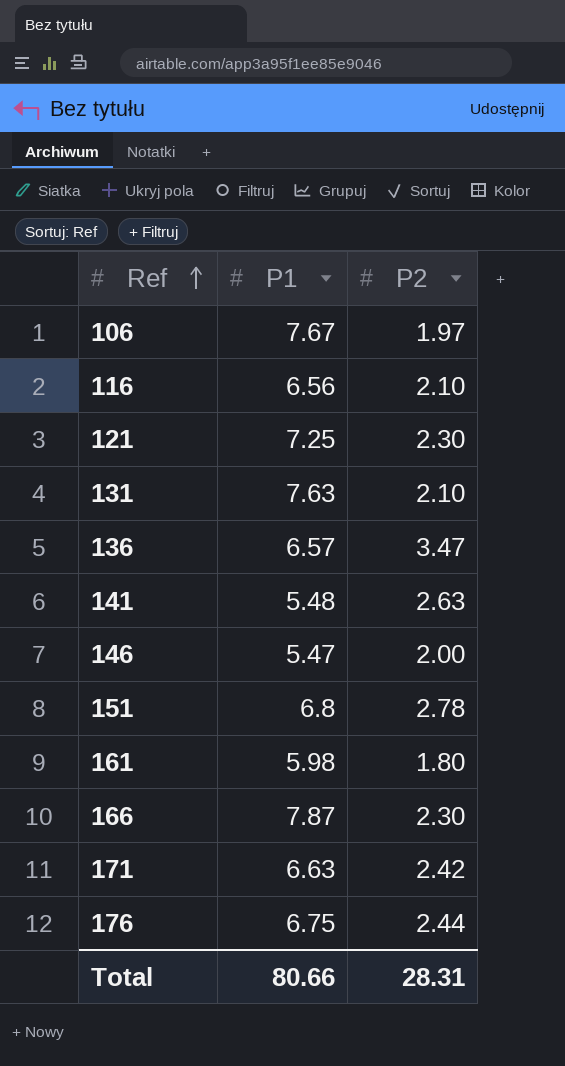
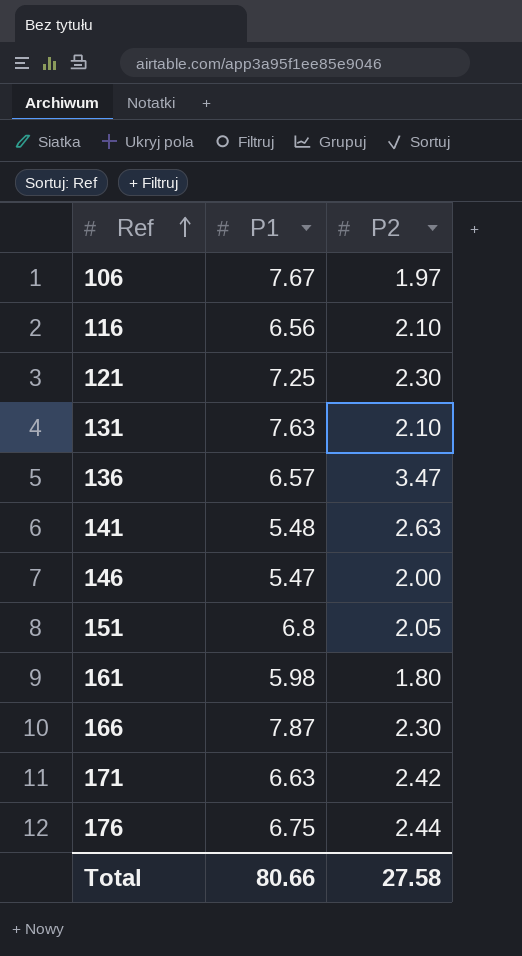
151 | P2: 2.78 -> 2.05
Total | P2: 28.31 -> 27.58

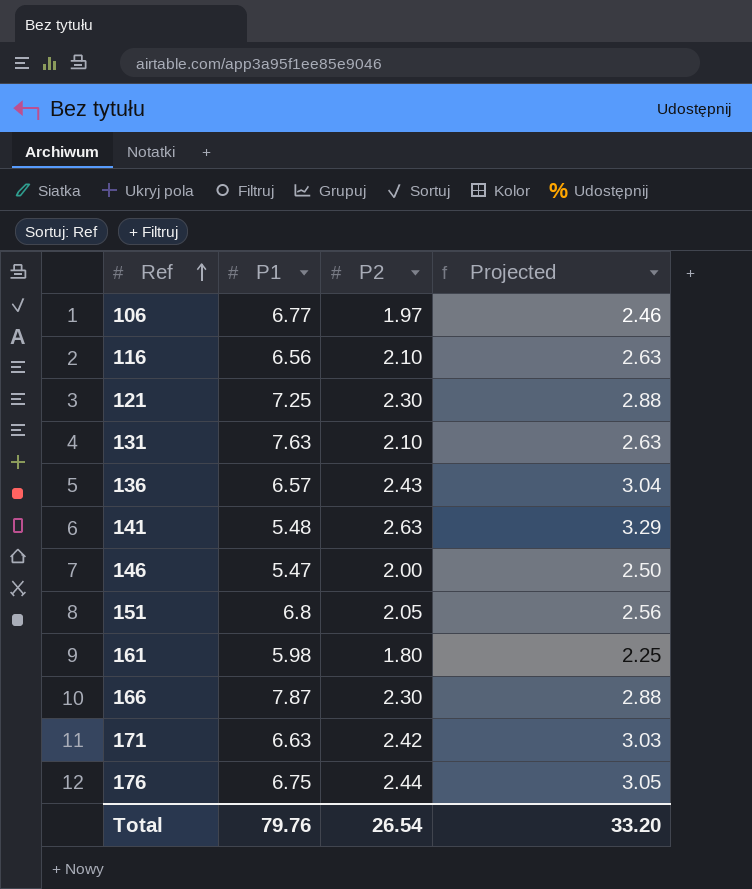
column Projected | formula: none -> [P2] * 1.25
106 | P1: 7.67 -> 6.77
136 | P2: 3.47 -> 2.43
Total | P1: 80.66 -> 79.76
Total | P2: 27.58 -> 26.54

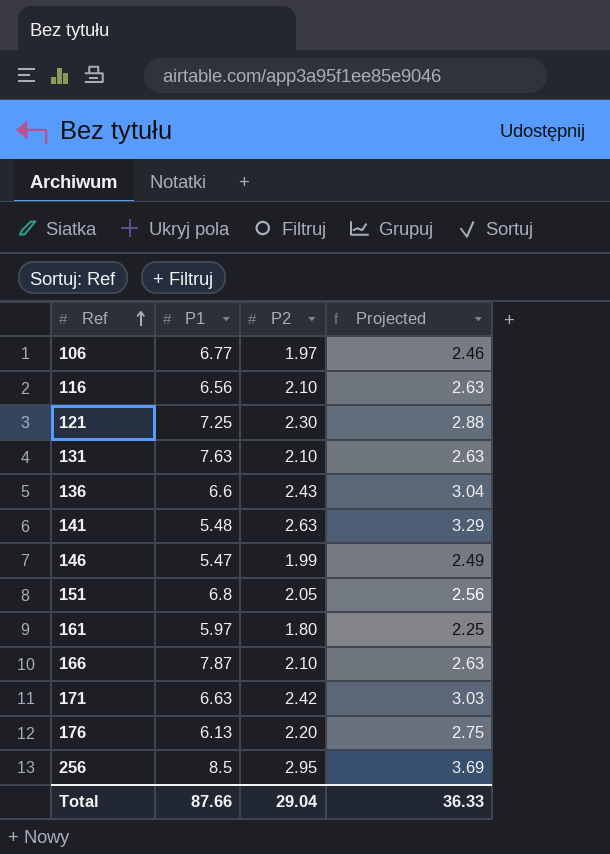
136 | P1: 6.57 -> 6.6
146 | P2: 2.00 -> 1.99
146 | Projected: 2.50 -> 2.49
161 | P1: 5.98 -> 5.97
166 | P2: 2.30 -> 2.10
166 | Projected: 2.88 -> 2.63
176 | P1: 6.75 -> 6.13
176 | P2: 2.44 -> 2.20
176 | Projected: 3.05 -> 2.75
row 256: none -> 8.5 | 2.95 | 3.69
Total | P1: 79.76 -> 87.66
Total | P2: 26.54 -> 29.04
Total | Projected: 33.20 -> 36.33

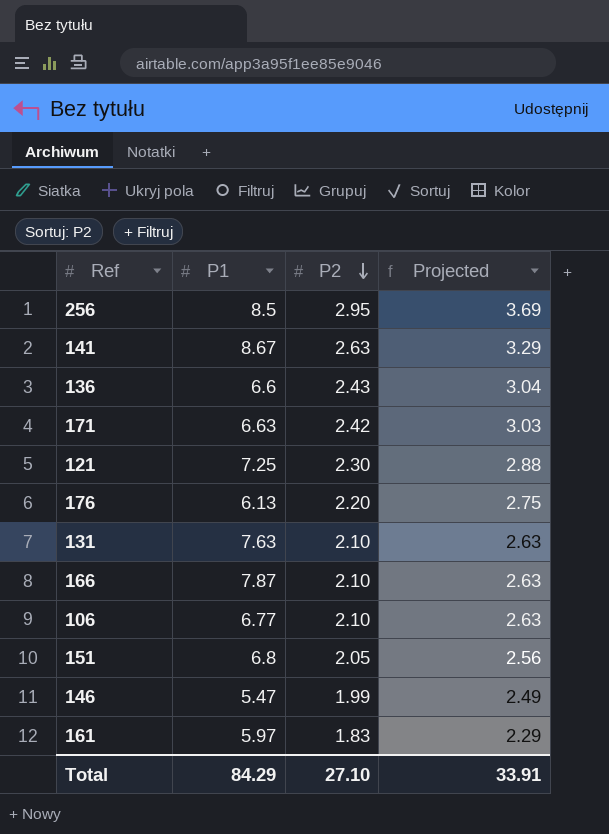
row order: Ref ascending -> P2 descending
row 116: 6.56 | 2.10 | 2.63 -> none
141 | P1: 5.48 -> 8.67
106 | P2: 1.97 -> 2.10
106 | Projected: 2.46 -> 2.63
161 | P2: 1.80 -> 1.83
161 | Projected: 2.25 -> 2.29
Total | P1: 87.66 -> 84.29
Total | P2: 29.04 -> 27.10
Total | Projected: 36.33 -> 33.91

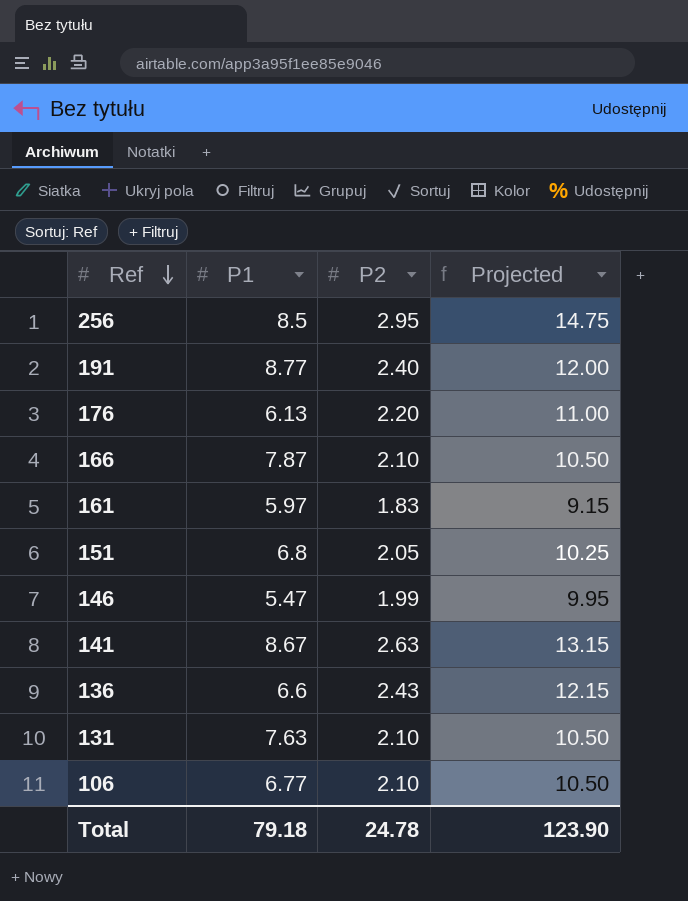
row order: P2 descending -> Ref descending
column Projected | formula: [P2] * 1.25 -> [P2] * 5
row 171: 6.63 | 2.42 | 3.03 -> none
row 121: 7.25 | 2.30 | 2.88 -> none
row 191: none -> 8.77 | 2.40 | 12.00
Total | P1: 84.29 -> 79.18
Total | P2: 27.10 -> 24.78
Total | Projected: 33.91 -> 123.90

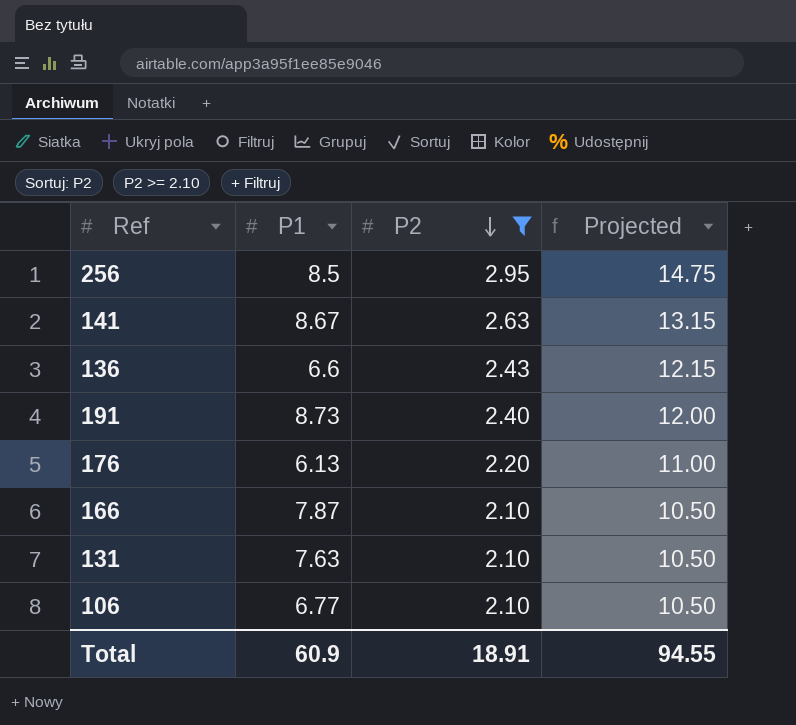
filter: none -> P2 >= 2.10
row order: Ref descending -> P2 descending
191 | P1: 8.77 -> 8.73
Total | P1: 79.18 -> 60.9
Total | P2: 24.78 -> 18.91
Total | Projected: 123.90 -> 94.55

